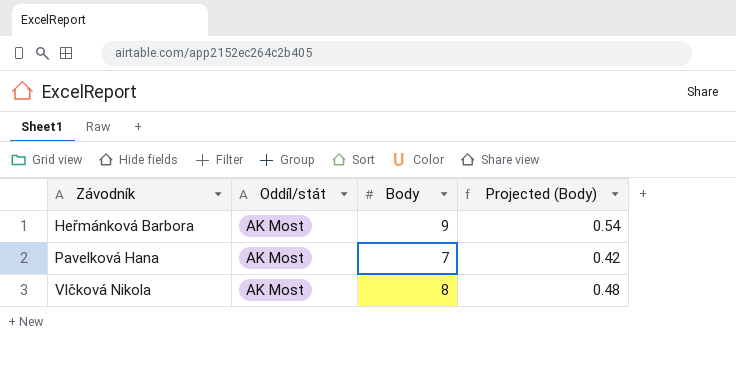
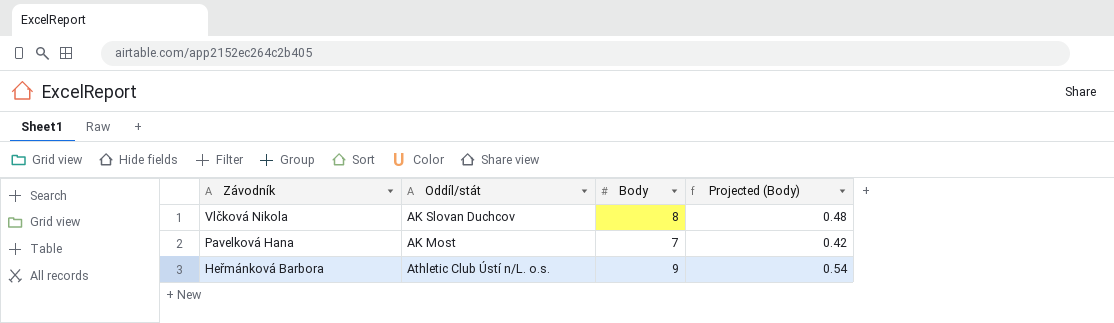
row order: Závodník ascending -> Závodník descending
Vlčková Nikola | Oddíl/stát: AK Most -> AK Slovan Duchcov
Heřmánková Barbora | Oddíl/stát: AK Most -> Athletic Club Ústí n/L. o.s.

